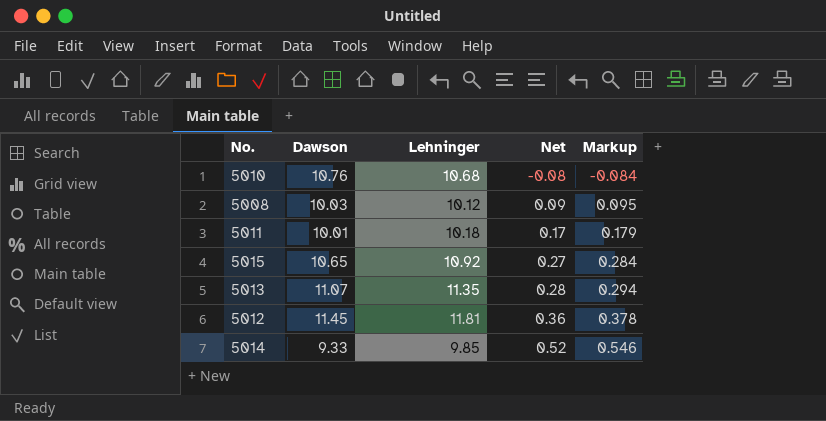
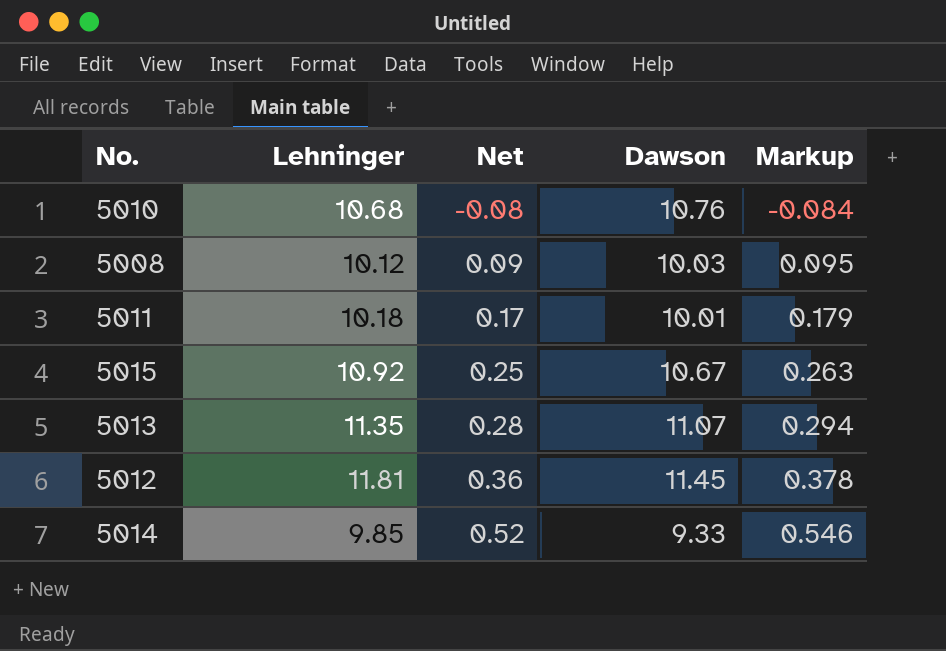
column Dawson | position: 2 -> 4
5015 | Net: 0.27 -> 0.25
5015 | Dawson: 10.65 -> 10.67
5015 | Markup: 0.284 -> 0.263

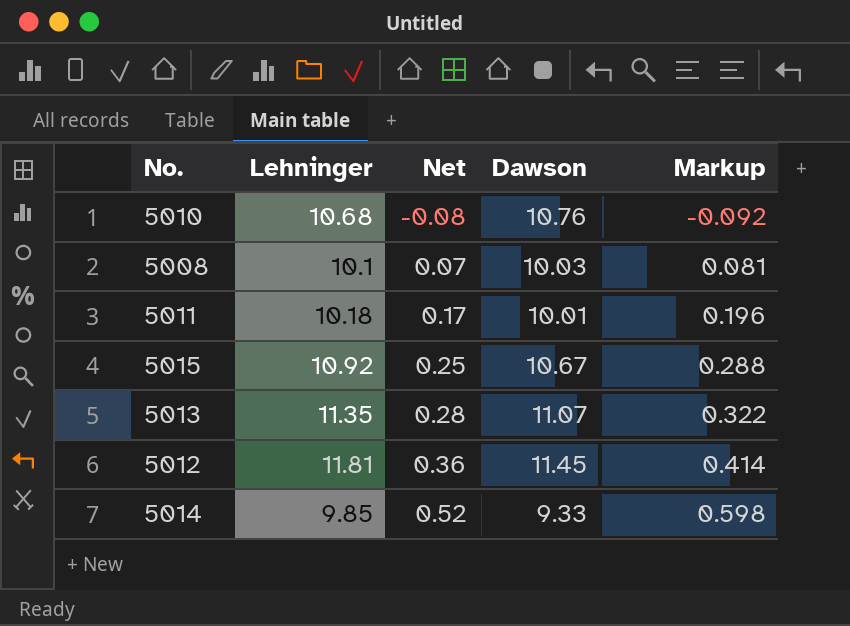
column Markup | formula: [Net] * 1.05 -> [Net] * 1.15
5008 | Lehninger: 10.12 -> 10.1
5008 | Net: 0.09 -> 0.07

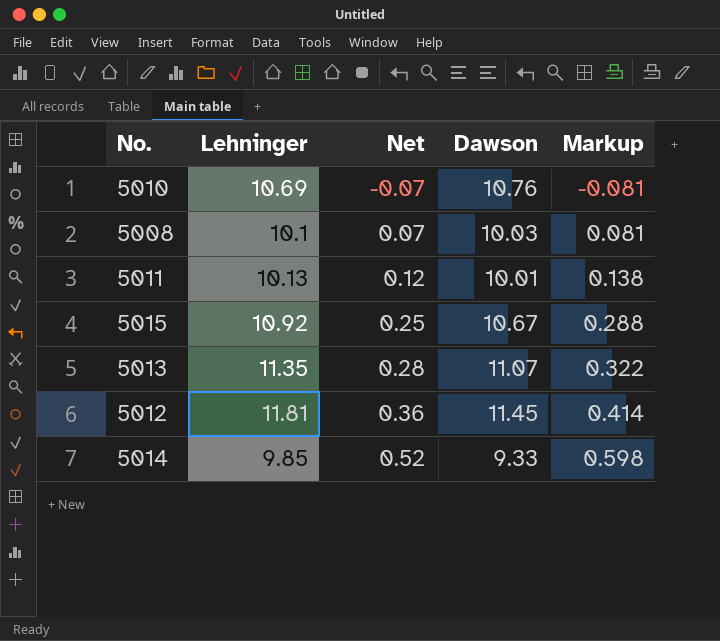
5010 | Lehninger: 10.68 -> 10.69
5010 | Net: -0.08 -> -0.07
5010 | Markup: -0.092 -> -0.081
5011 | Lehninger: 10.18 -> 10.13
5011 | Net: 0.17 -> 0.12
5011 | Markup: 0.196 -> 0.138

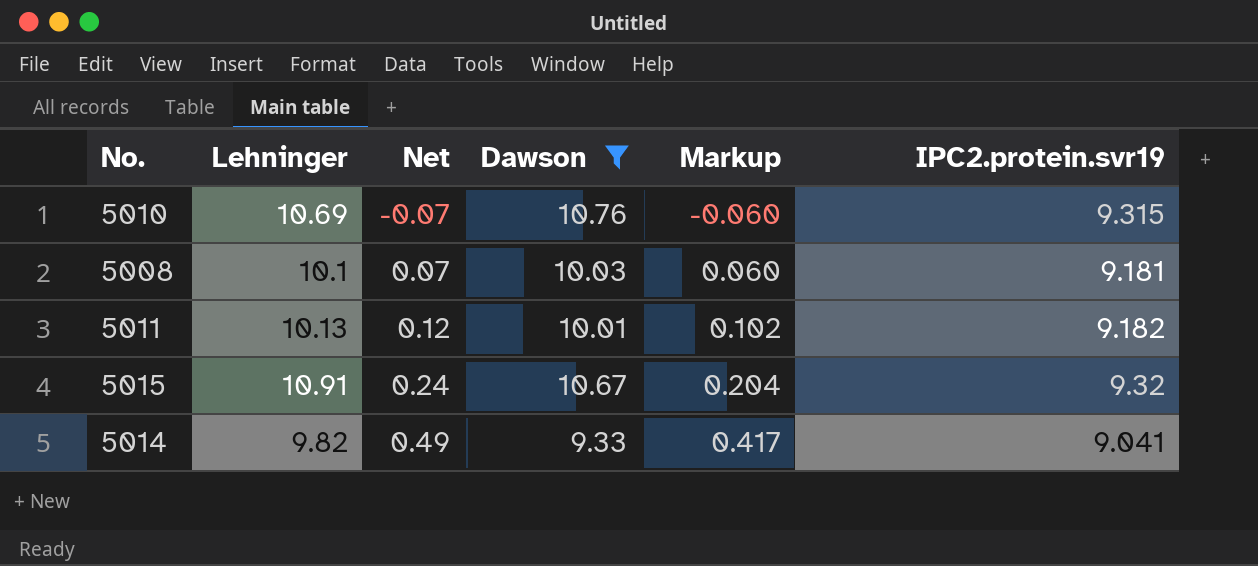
filter: none -> Dawson <= 10.76
column Markup | formula: [Net] * 1.15 -> [Net] * 0.85
column IPC2.protein.svr19 | position: none -> 6
5015 | Lehninger: 10.92 -> 10.91
5015 | Net: 0.25 -> 0.24
5014 | Lehninger: 9.85 -> 9.82
5014 | Net: 0.52 -> 0.49

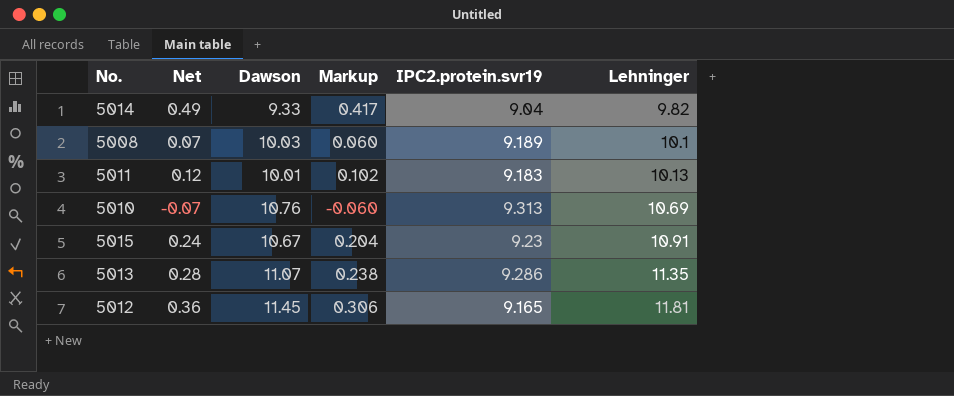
filter: Dawson <= 10.76 -> none
row order: Net ascending -> Lehninger ascending
column Lehninger | position: 2 -> 6
5014 | IPC2.protein.svr19: 9.041 -> 9.04
5008 | IPC2.protein.svr19: 9.181 -> 9.189
5011 | IPC2.protein.svr19: 9.182 -> 9.183
5010 | IPC2.protein.svr19: 9.315 -> 9.313
5015 | IPC2.protein.svr19: 9.32 -> 9.23

